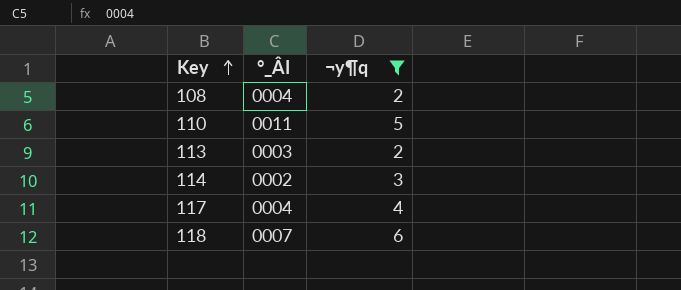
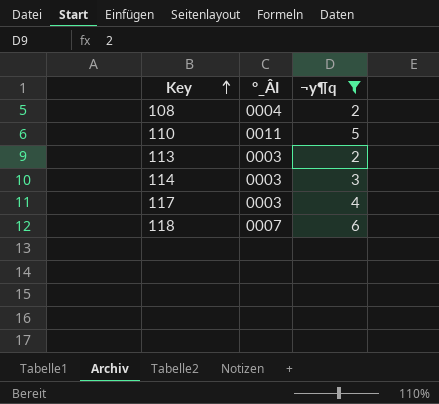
114 | °_ÂI: 0002 -> 0003
117 | °_ÂI: 0004 -> 0003

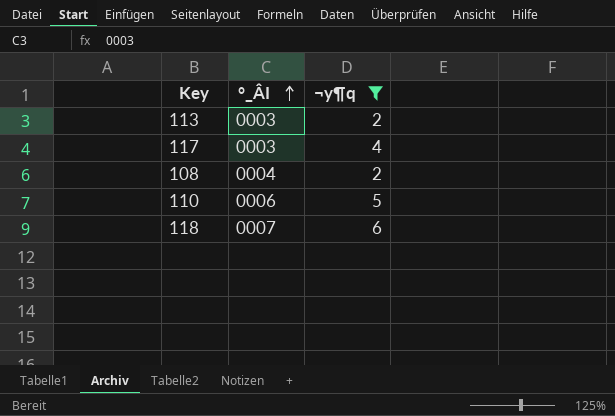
row order: Key ascending -> °_ÂI ascending
row 114: 0003 | 3 -> none
110 | °_ÂI: 0011 -> 0006

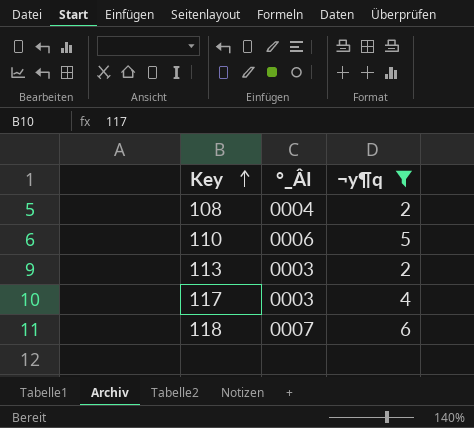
row order: °_ÂI ascending -> Key ascending

